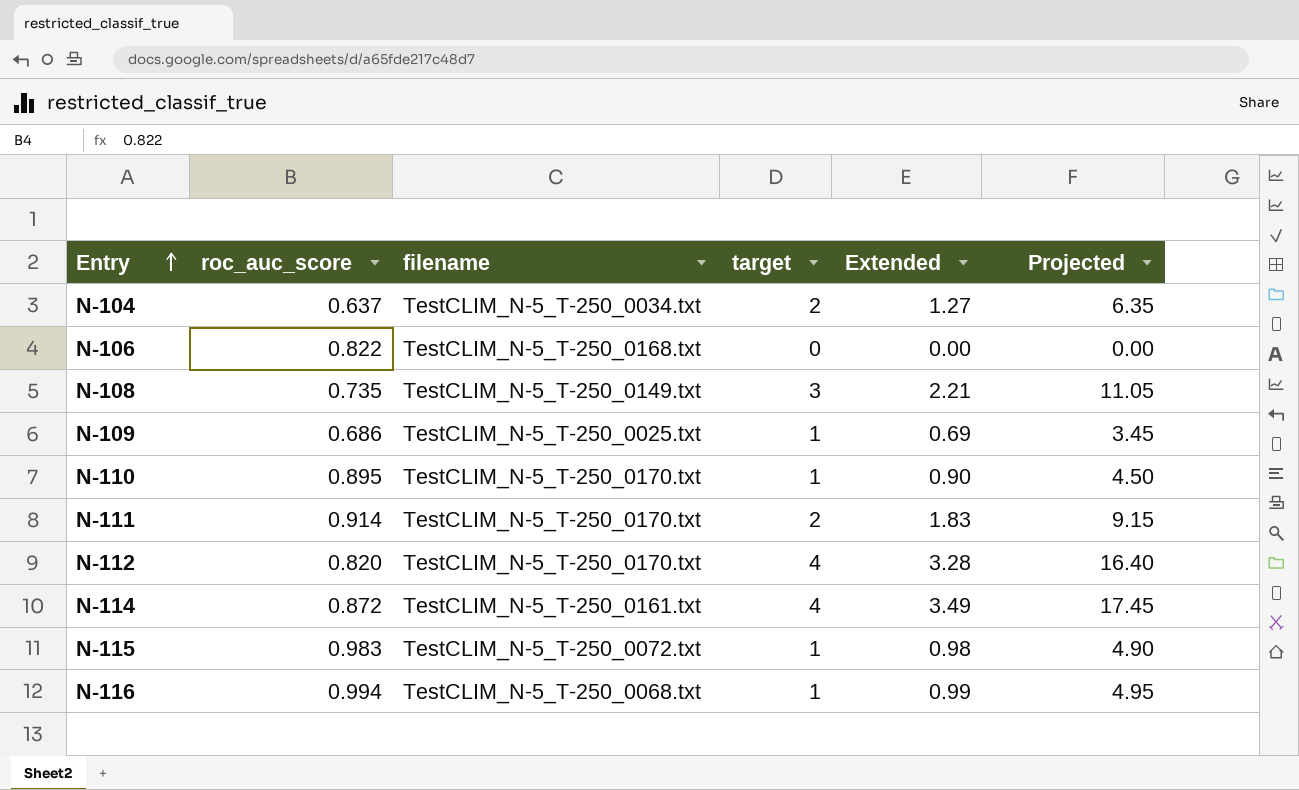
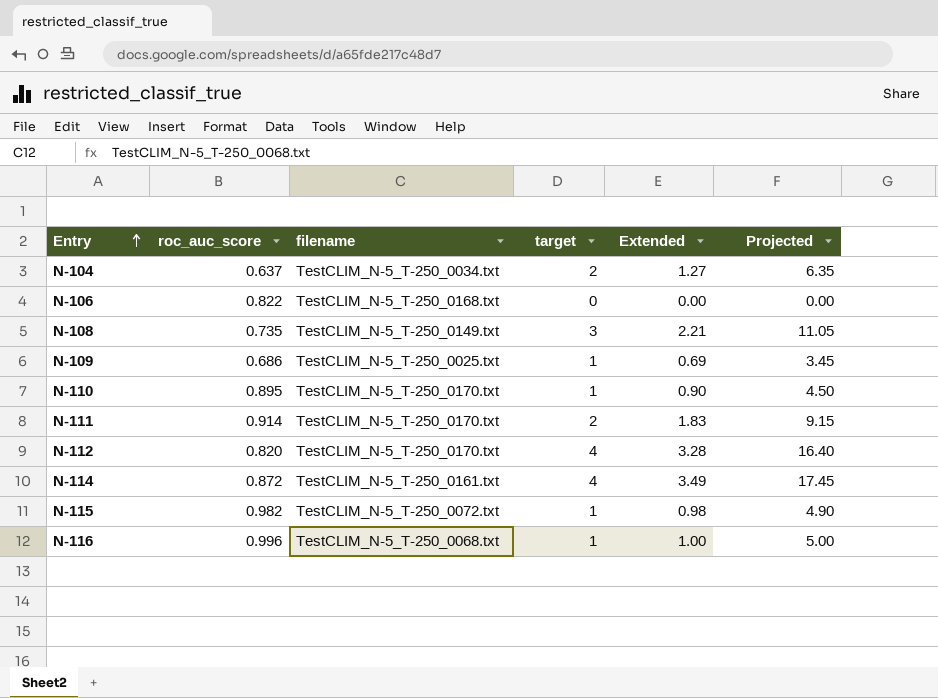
N-115 | roc_auc_score: 0.983 -> 0.982
N-116 | roc_auc_score: 0.994 -> 0.996
N-116 | Extended: 0.99 -> 1.00
N-116 | Projected: 4.95 -> 5.00

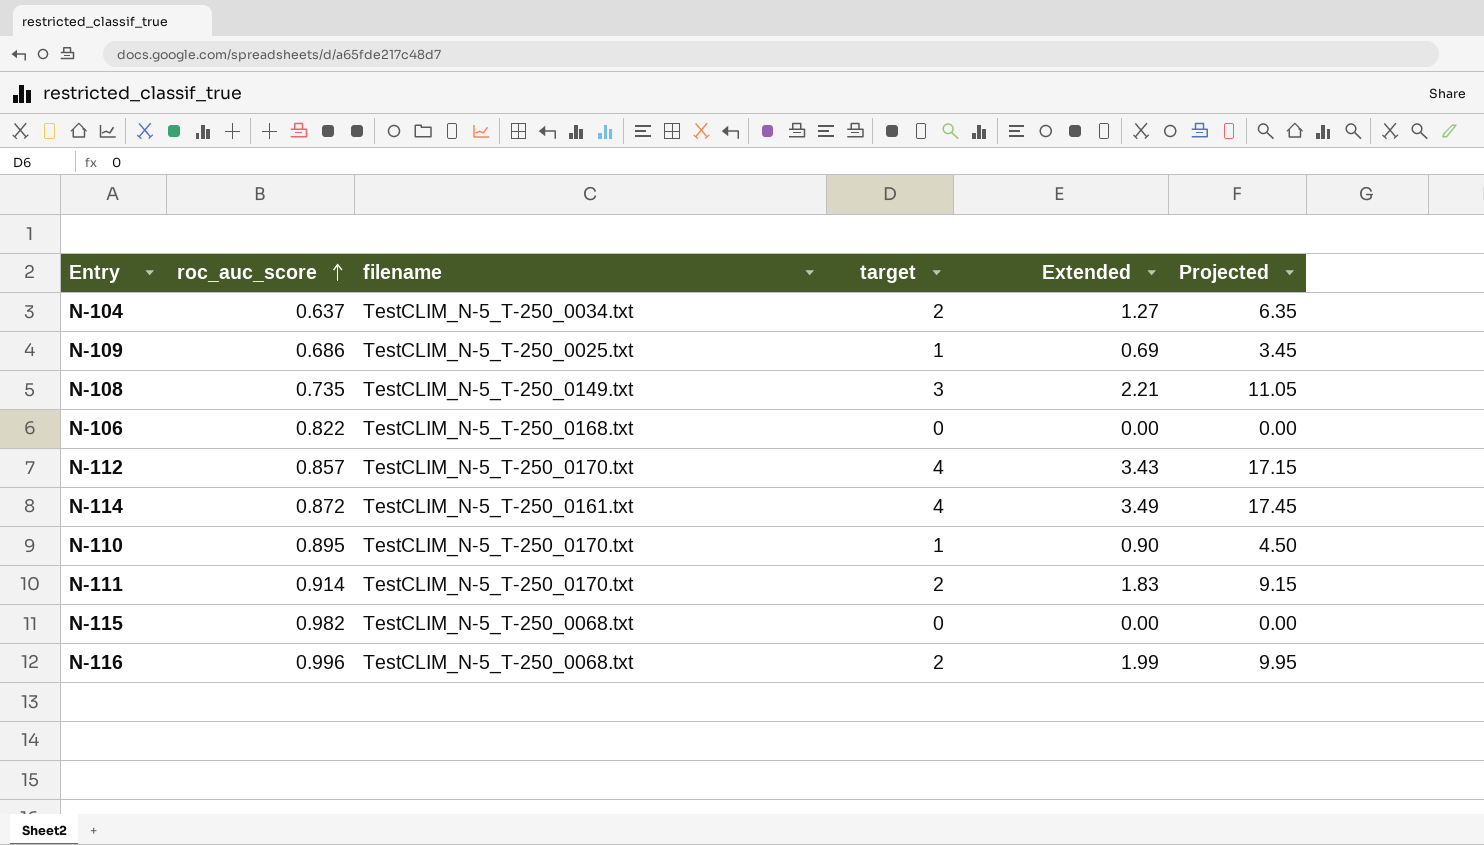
row order: Entry ascending -> roc_auc_score ascending
N-112 | roc_auc_score: 0.820 -> 0.857
N-112 | Extended: 3.28 -> 3.43
N-112 | Projected: 16.40 -> 17.15
N-115 | filename: TestCLIM_N-5_T-250_0072.txt -> TestCLIM_N-5_T-250_0068.txt
N-115 | target: 1 -> 0
N-115 | Extended: 0.98 -> 0.00
N-115 | Projected: 4.90 -> 0.00
N-116 | target: 1 -> 2
N-116 | Extended: 1.00 -> 1.99
N-116 | Projected: 5.00 -> 9.95

